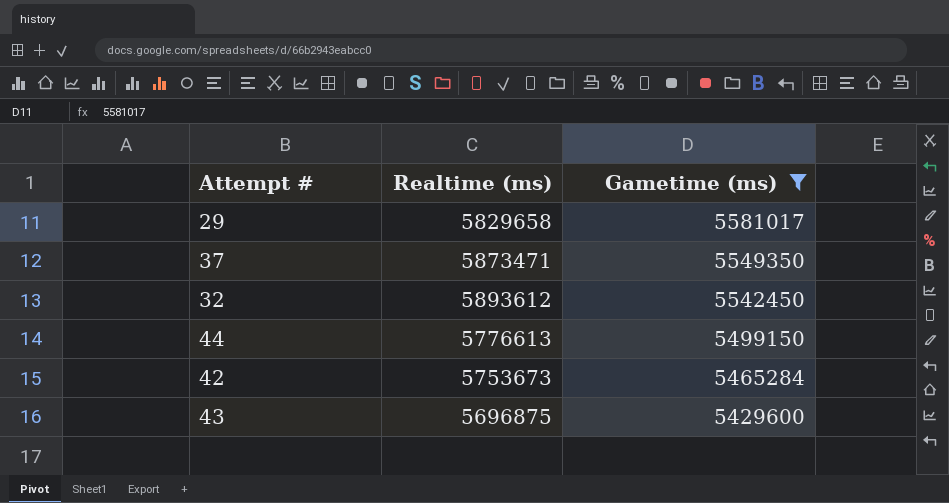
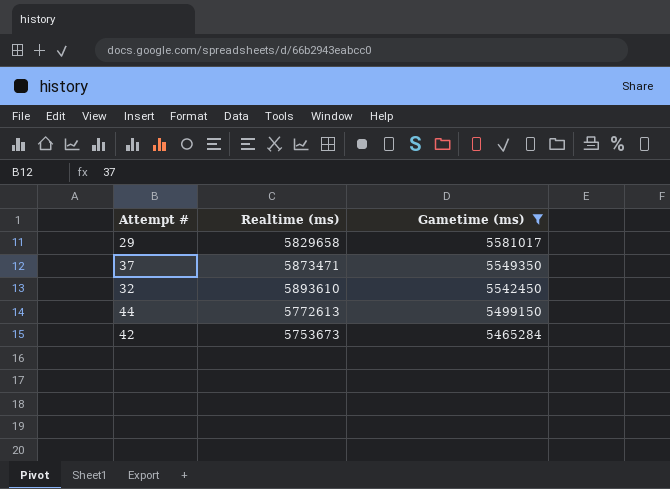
row 43: 5696875 | 5429600 -> none
32 | Realtime (ms): 5893612 -> 5893610
44 | Realtime (ms): 5776613 -> 5772613

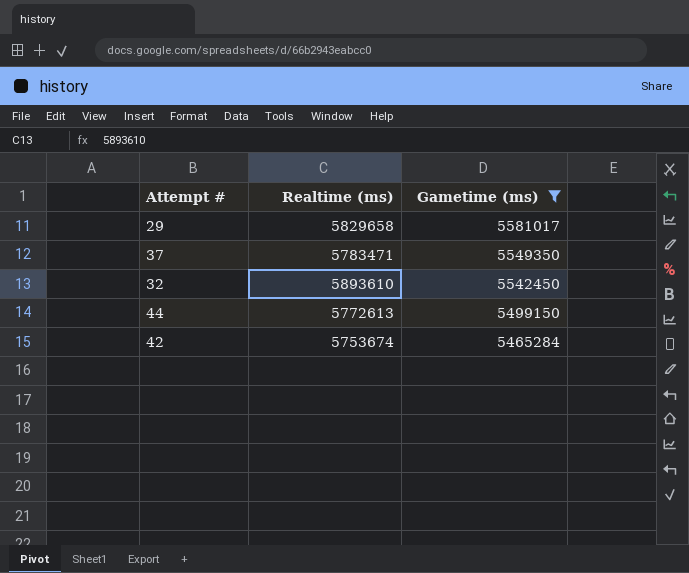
37 | Realtime (ms): 5873471 -> 5783471
42 | Realtime (ms): 5753673 -> 5753674

